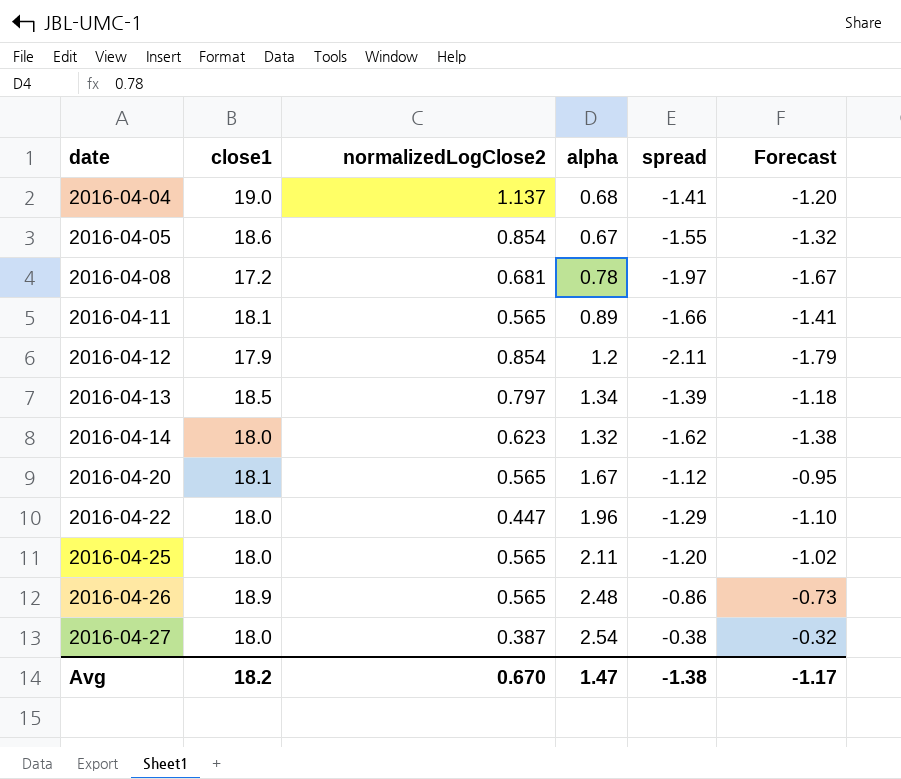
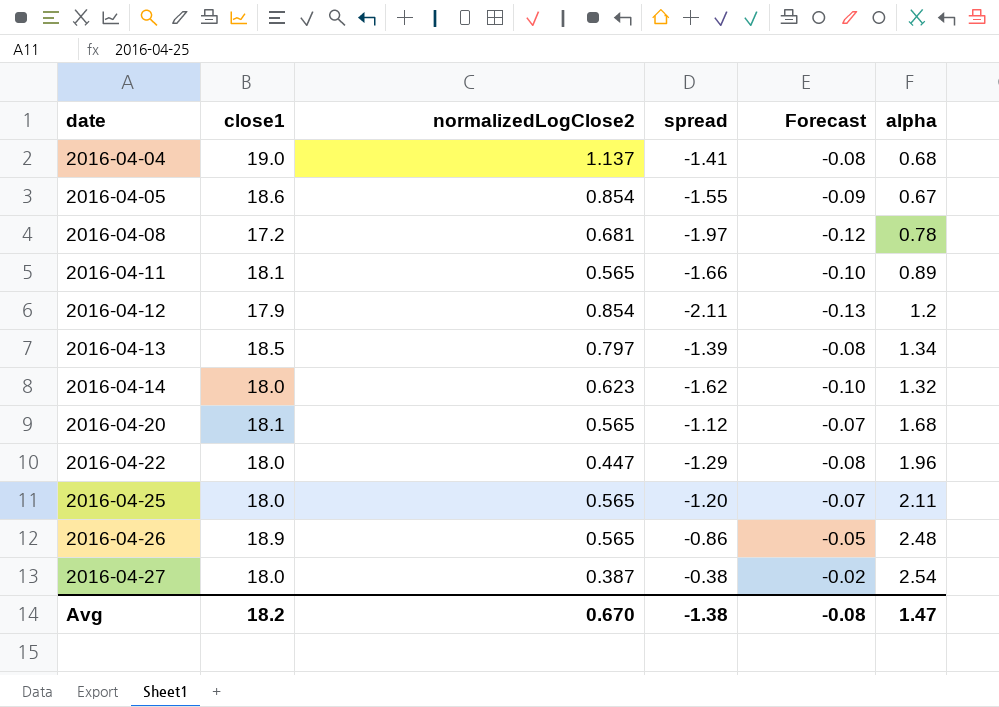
column Forecast | formula: [spread] * 0.85 -> [spread] * 0.06
column alpha | position: 4 -> 6
2016-04-20 | alpha: 1.67 -> 1.68
Avg | Forecast: -1.17 -> -0.08

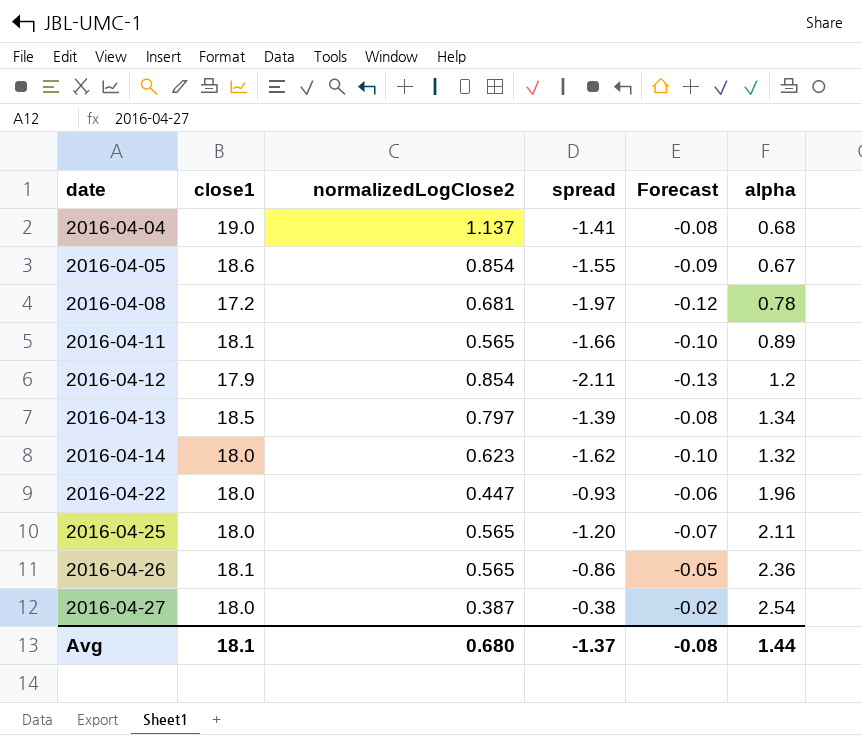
row 2016-04-20: 18.1 | 0.565 | -1.12 | -0.07 | 1.68 -> none
2016-04-22 | spread: -1.29 -> -0.93
2016-04-22 | Forecast: -0.08 -> -0.06
2016-04-26 | close1: 18.9 -> 18.1
2016-04-26 | alpha: 2.48 -> 2.36
Avg | close1: 18.2 -> 18.1
Avg | normalizedLogClose2: 0.670 -> 0.680
Avg | spread: -1.38 -> -1.37
Avg | alpha: 1.47 -> 1.44

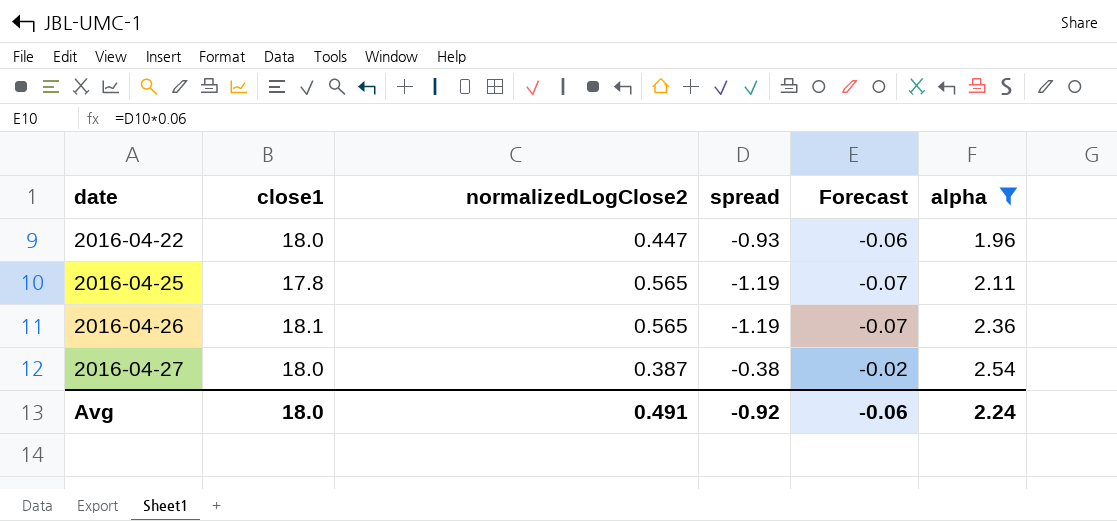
filter: none -> alpha >= 1.96
2016-04-25 | close1: 18.0 -> 17.8
2016-04-25 | spread: -1.20 -> -1.19
2016-04-26 | spread: -0.86 -> -1.19
2016-04-26 | Forecast: -0.05 -> -0.07
Avg | close1: 18.1 -> 18.0
Avg | normalizedLogClose2: 0.680 -> 0.491
Avg | spread: -1.37 -> -0.92
Avg | Forecast: -0.08 -> -0.06
Avg | alpha: 1.44 -> 2.24

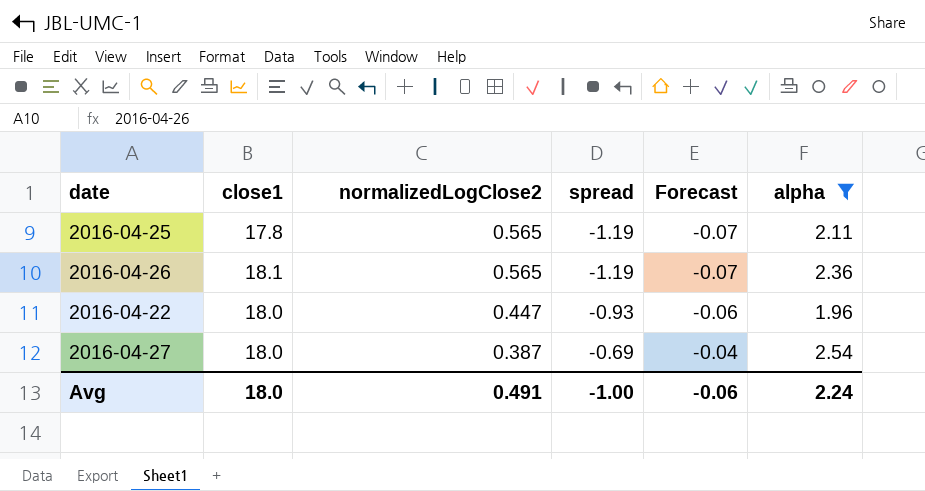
row order: date ascending -> normalizedLogClose2 descending
2016-04-27 | spread: -0.38 -> -0.69
2016-04-27 | Forecast: -0.02 -> -0.04
Avg | spread: -0.92 -> -1.00

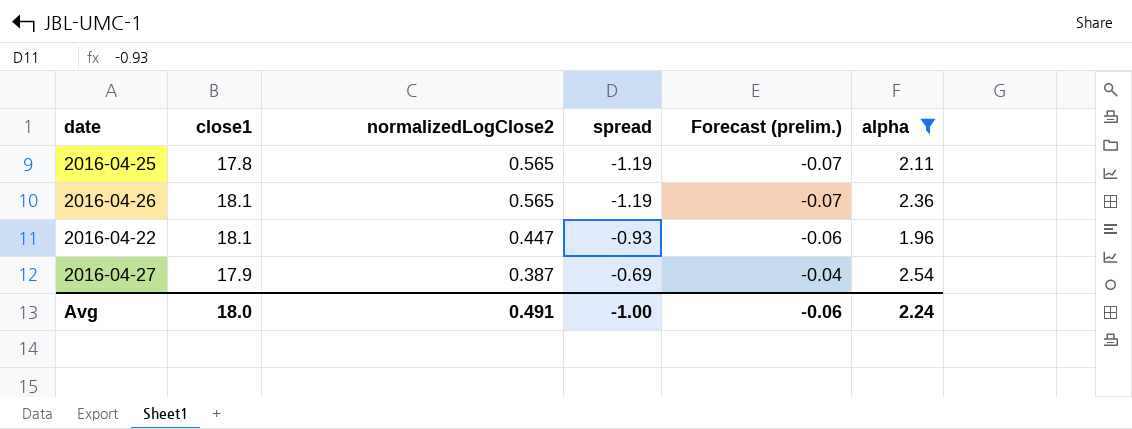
column name: Forecast -> Forecast (prelim.)
2016-04-22 | close1: 18.0 -> 18.1
2016-04-27 | close1: 18.0 -> 17.9

